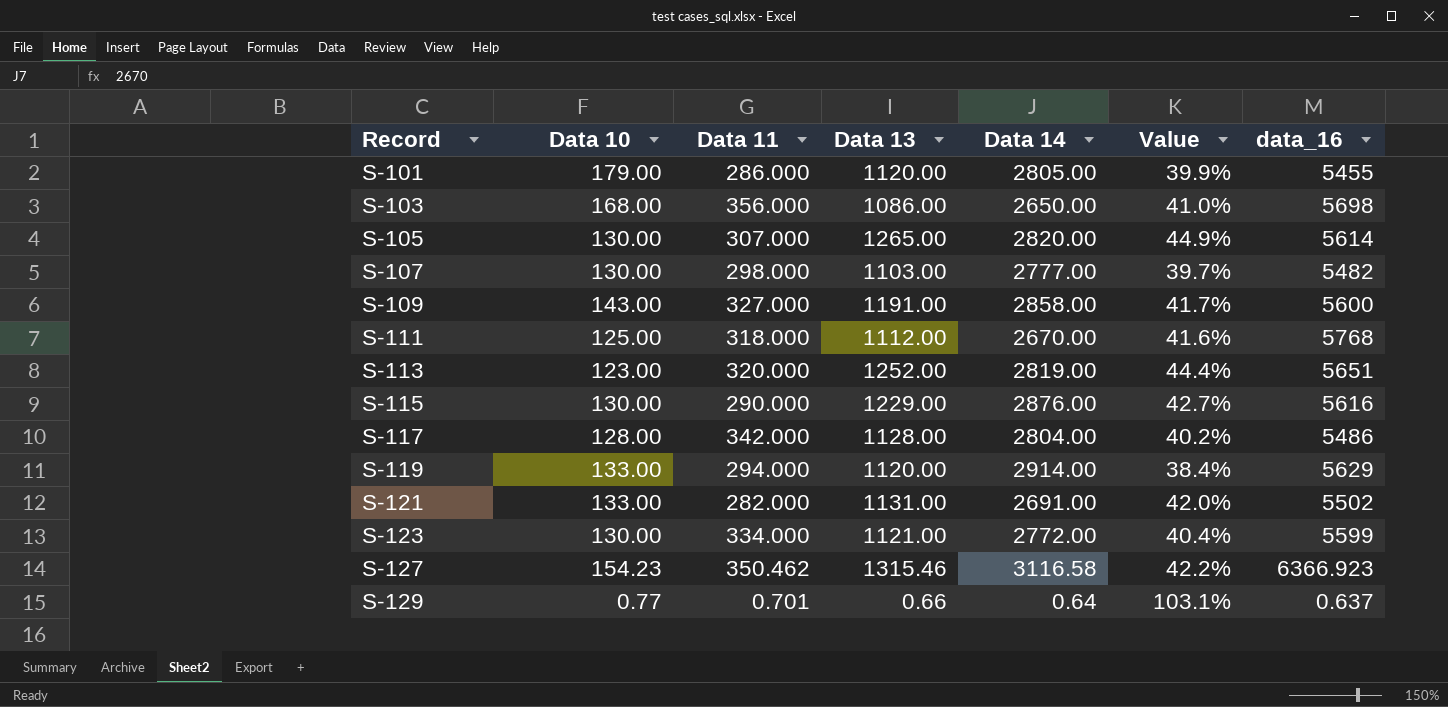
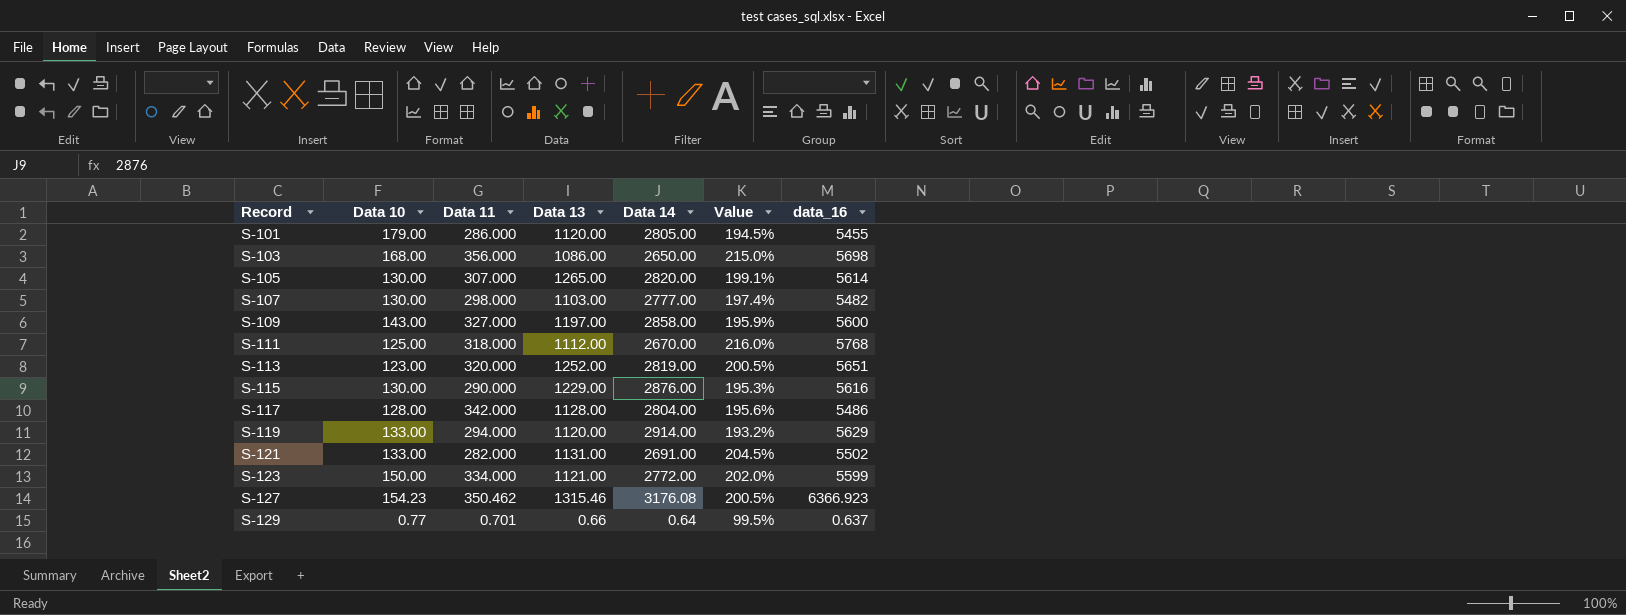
column Value | formula: [Data 13] / [Data 14] -> [data_16] / [Data 14]
S-109 | Data 13: 1191.00 -> 1197.00
S-123 | Data 10: 130.00 -> 150.00
S-127 | Data 14: 3116.58 -> 3176.08

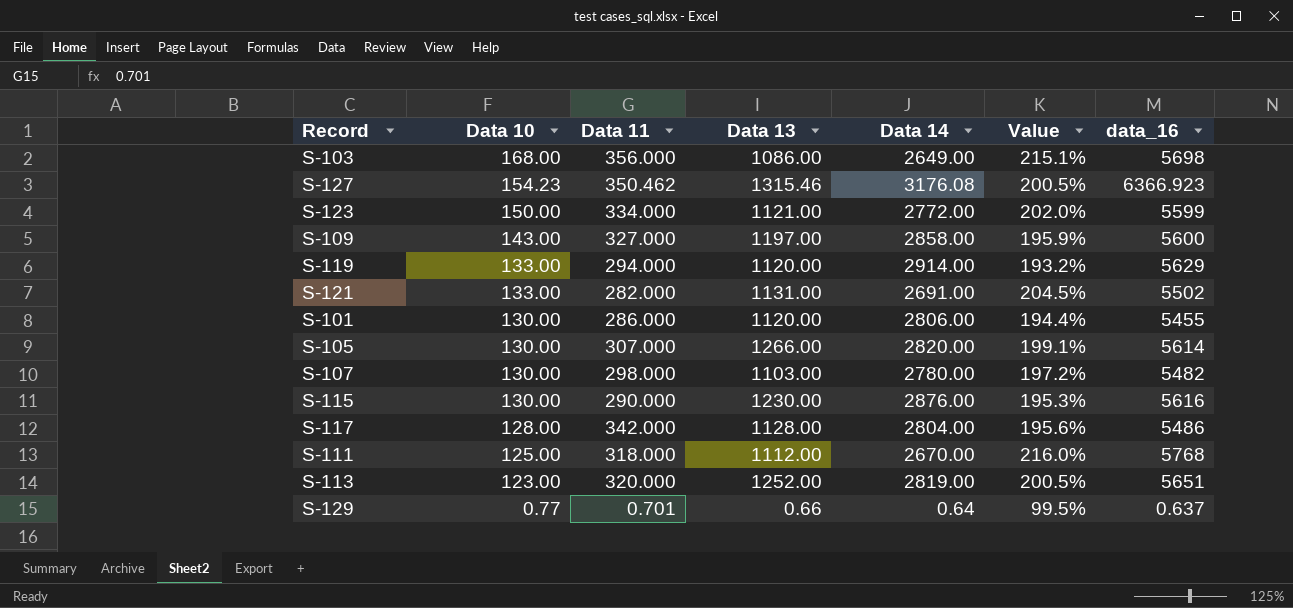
row order: Record ascending -> Data 10 descending
S-103 | Data 14: 2650.00 -> 2649.00
S-103 | Value: 215.0% -> 215.1%
S-101 | Data 10: 179.00 -> 130.00
S-101 | Data 14: 2805.00 -> 2806.00
S-101 | Value: 194.5% -> 194.4%
S-105 | Data 13: 1265.00 -> 1266.00
S-107 | Data 14: 2777.00 -> 2780.00
S-107 | Value: 197.4% -> 197.2%
S-115 | Data 13: 1229.00 -> 1230.00

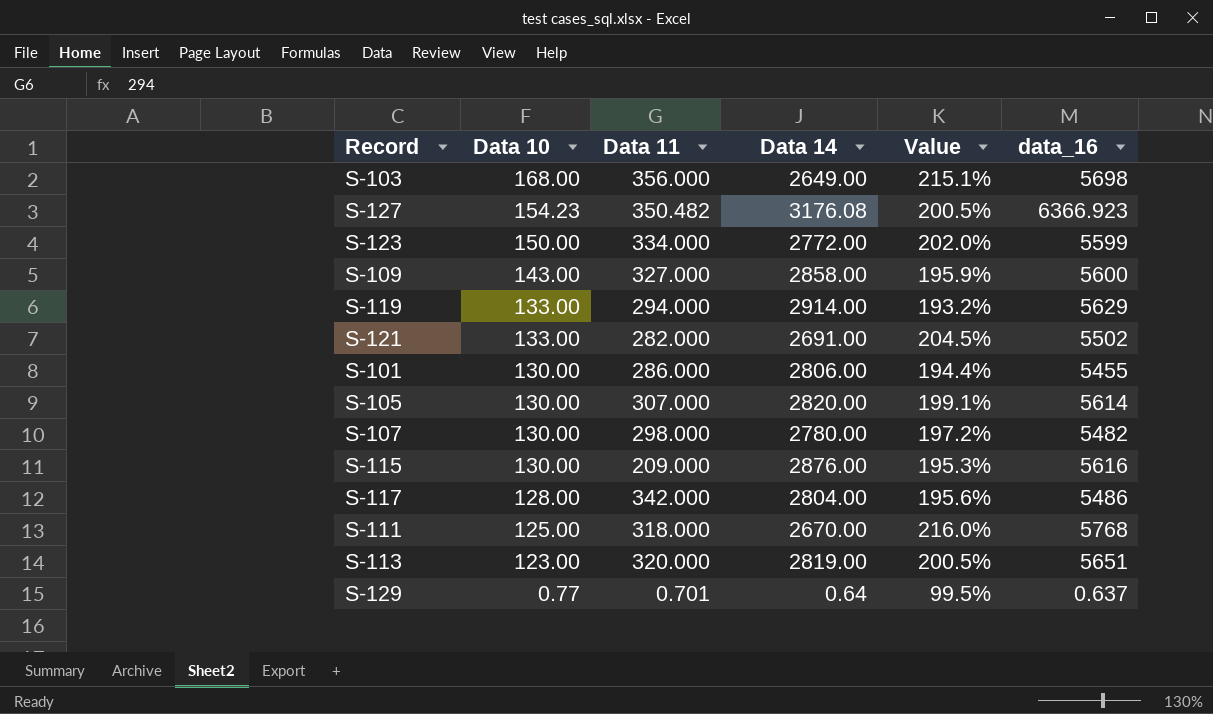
column Data 13 | position: 4 -> none
S-127 | Data 11: 350.462 -> 350.482
S-115 | Data 11: 290.000 -> 209.000

